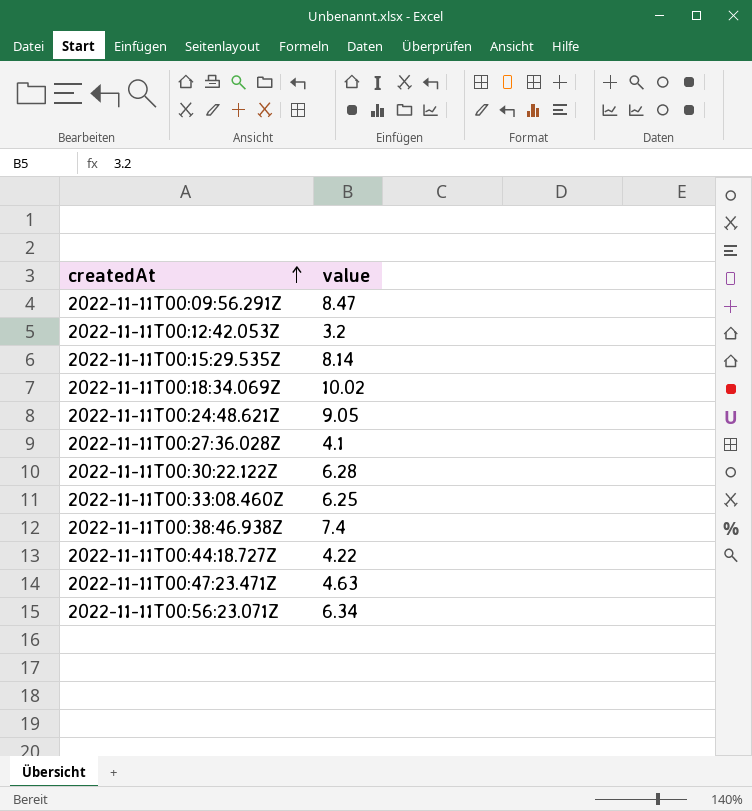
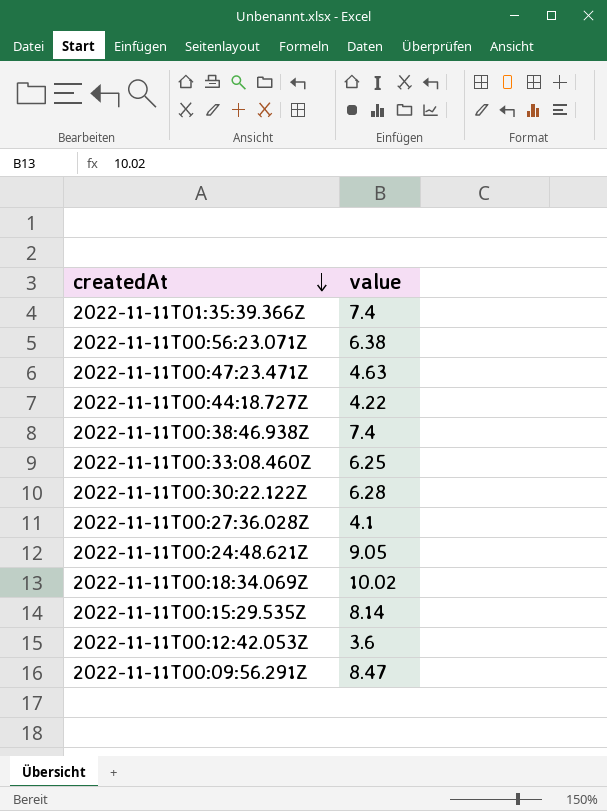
row order: createdAt ascending -> createdAt descending
row 2022-11-11T01:35:39.366Z: none -> 7.4
2022-11-11T00:56:23.071Z | value: 6.34 -> 6.38
2022-11-11T00:12:42.053Z | value: 3.2 -> 3.6

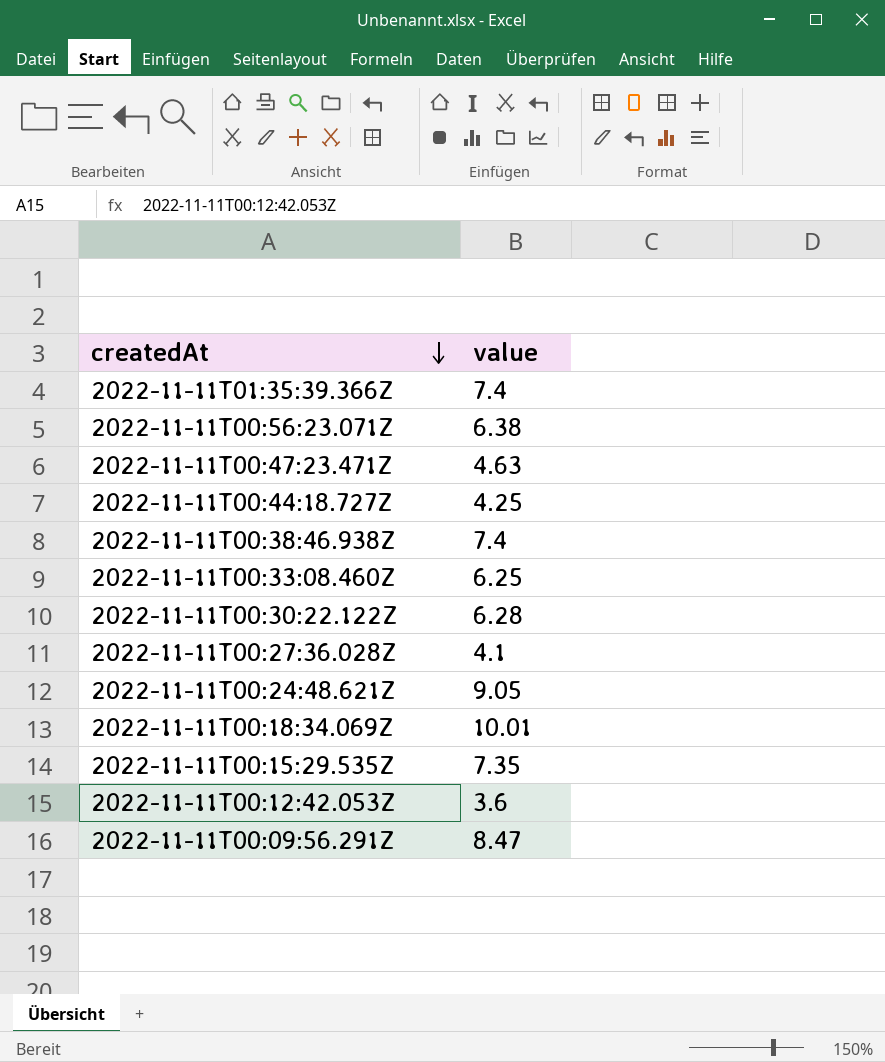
2022-11-11T00:44:18.727Z | value: 4.22 -> 4.25
2022-11-11T00:18:34.069Z | value: 10.02 -> 10.01
2022-11-11T00:15:29.535Z | value: 8.14 -> 7.35

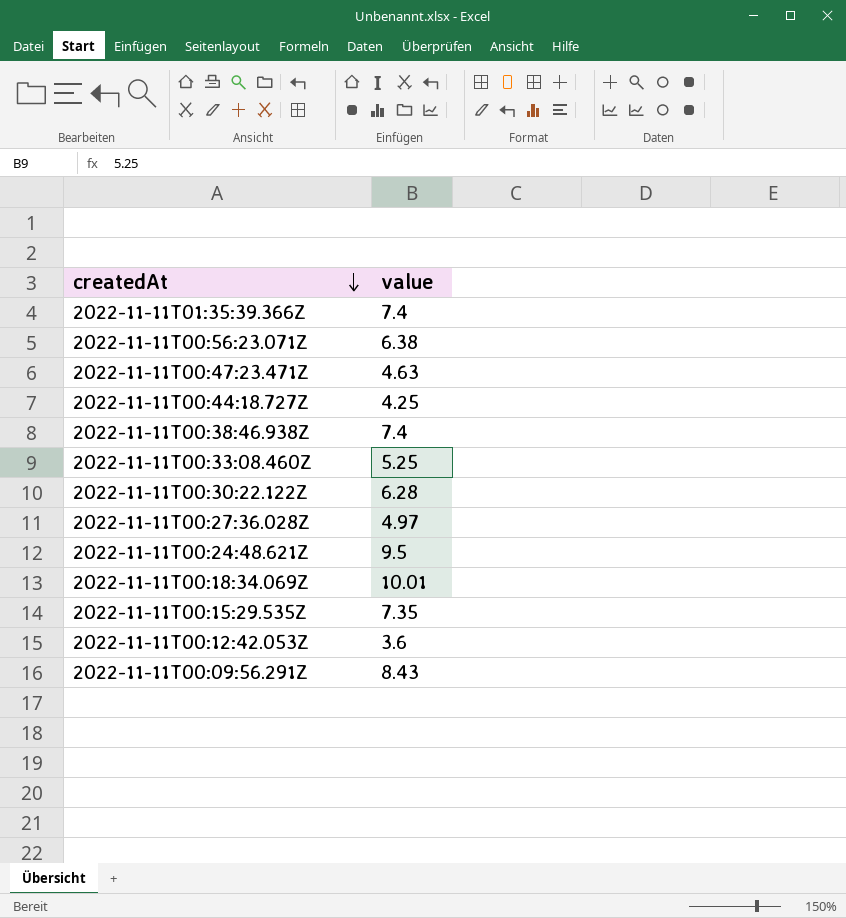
2022-11-11T00:33:08.460Z | value: 6.25 -> 5.25
2022-11-11T00:27:36.028Z | value: 4.1 -> 4.97
2022-11-11T00:24:48.621Z | value: 9.05 -> 9.5
2022-11-11T00:09:56.291Z | value: 8.47 -> 8.43

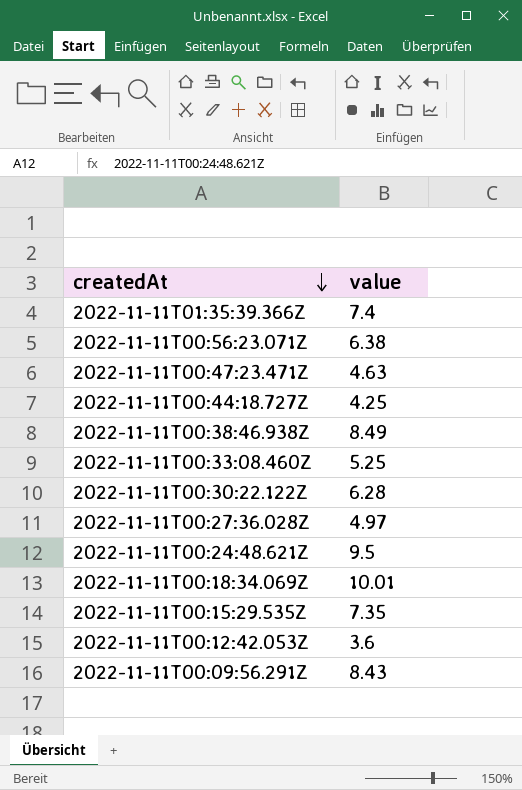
2022-11-11T00:38:46.938Z | value: 7.4 -> 8.49

